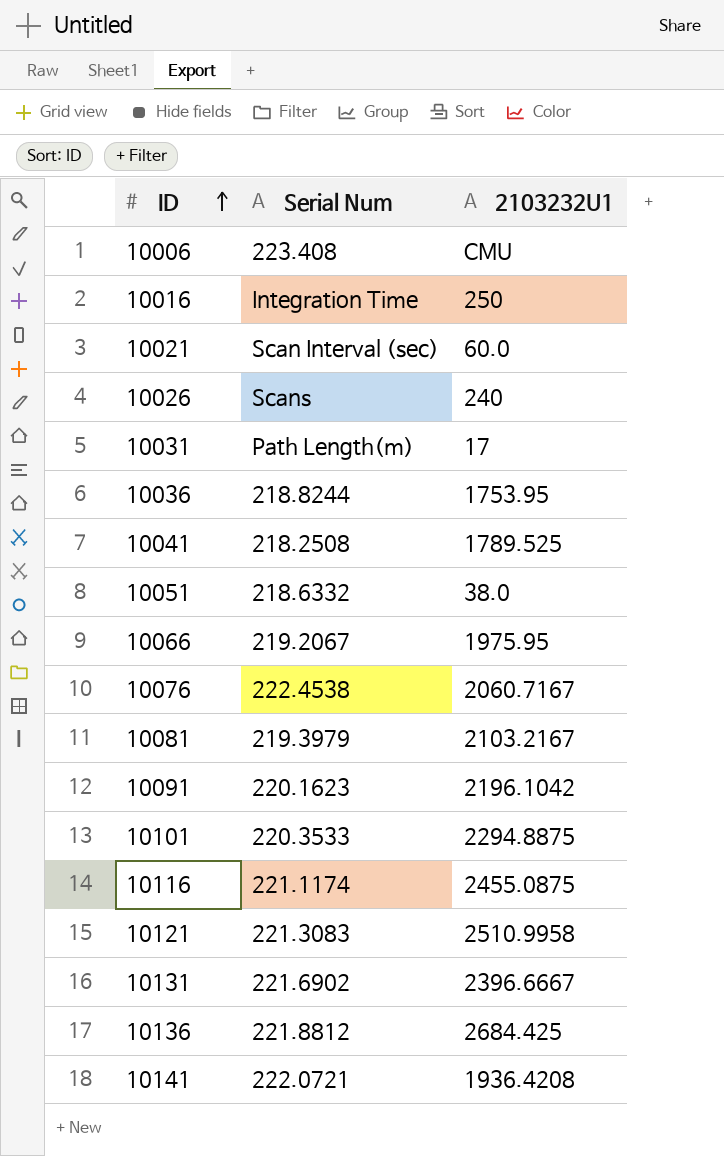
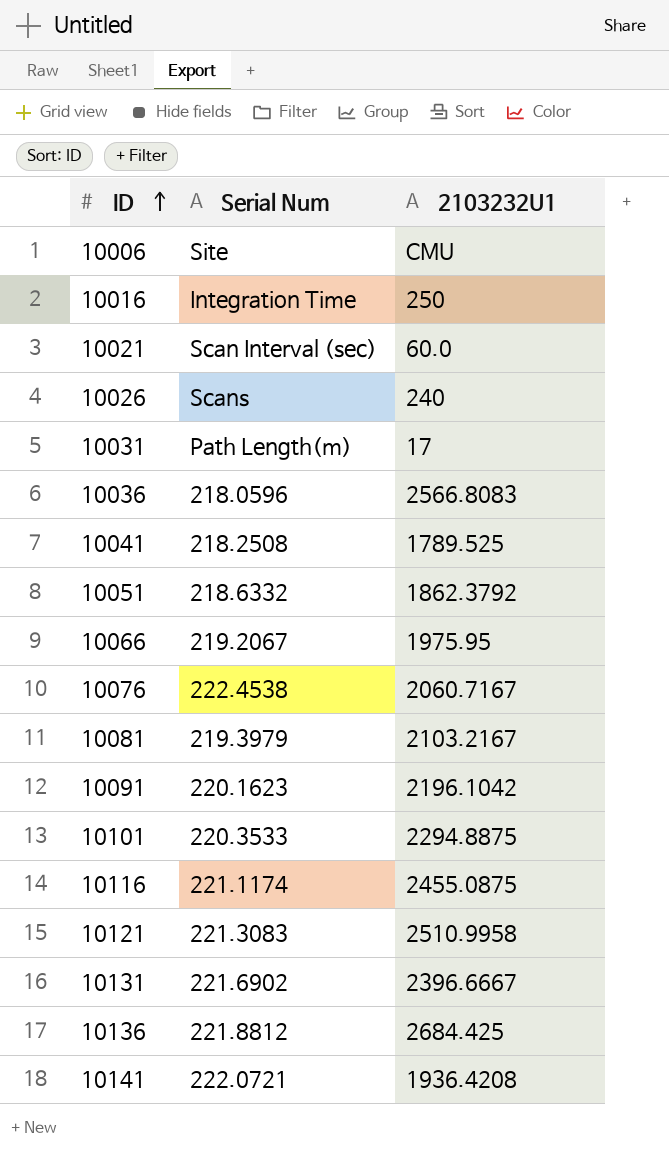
10006 | Serial Num: 223.408 -> Site
10036 | Serial Num: 218.8244 -> 218.0596
10036 | 2103232U1: 1753.95 -> 2566.8083
10051 | 2103232U1: 38.0 -> 1862.3792

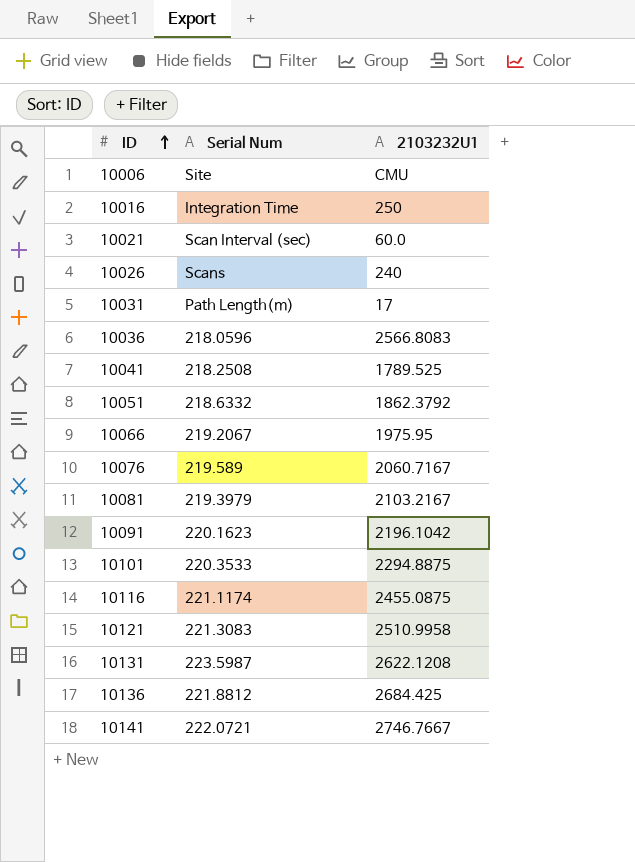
10076 | Serial Num: 222.4538 -> 219.589
10131 | Serial Num: 221.6902 -> 223.5987
10131 | 2103232U1: 2396.6667 -> 2622.1208
10141 | 2103232U1: 1936.4208 -> 2746.7667

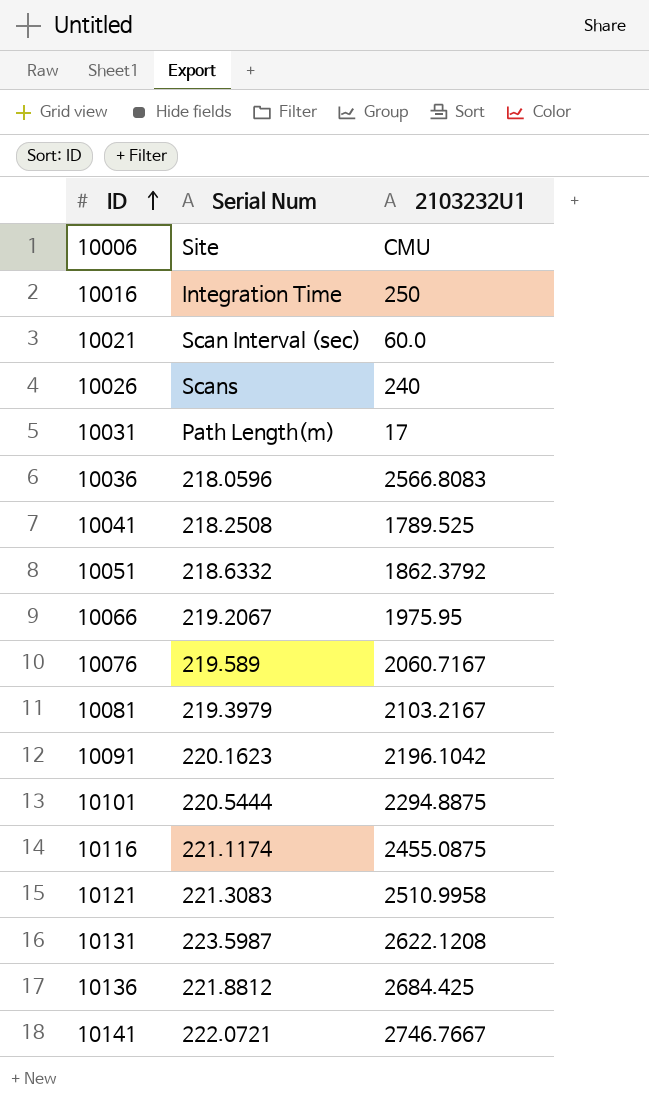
10101 | Serial Num: 220.3533 -> 220.5444

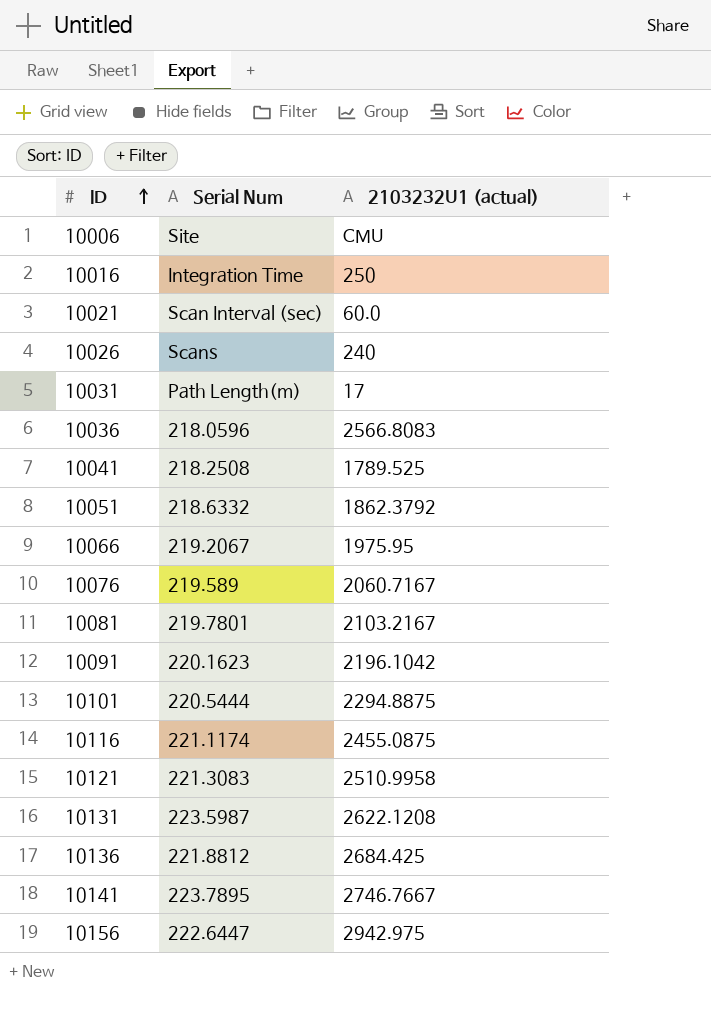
column name: 2103232U1 -> 2103232U1 (actual)
10081 | Serial Num: 219.3979 -> 219.7801
10141 | Serial Num: 222.0721 -> 223.7895
row 10156: none -> 222.6447 | 2942.975

